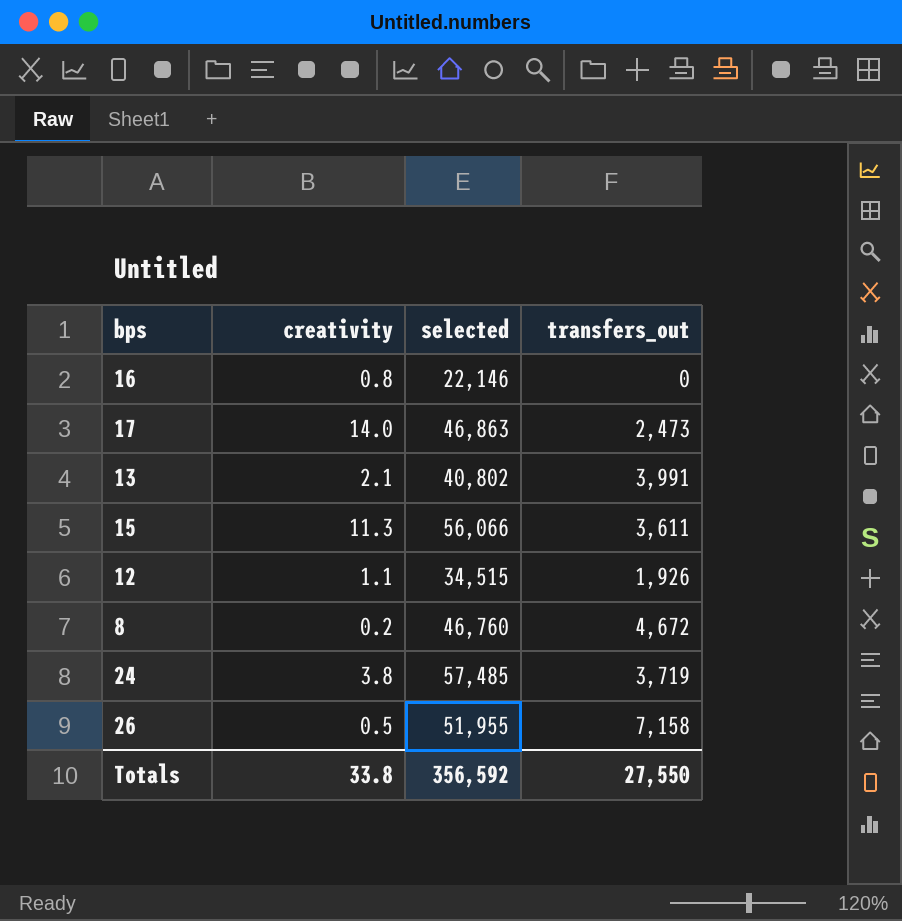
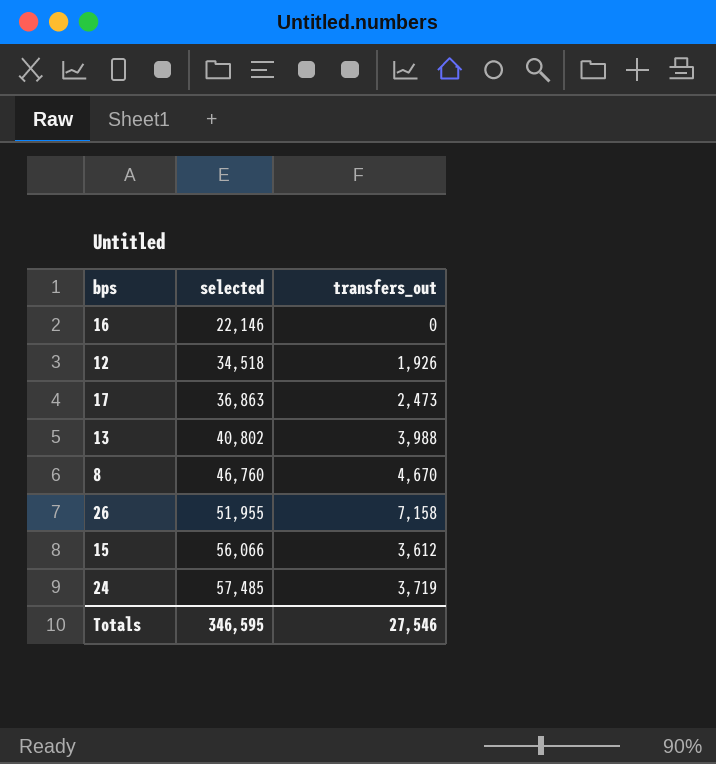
row order: none -> selected ascending
column creativity | position: 2 -> none
12 | selected: 34,515 -> 34,518
17 | selected: 46,863 -> 36,863
13 | transfers_out: 3,991 -> 3,988
8 | transfers_out: 4,672 -> 4,670
15 | transfers_out: 3,611 -> 3,612
Totals | selected: 356,592 -> 346,595
Totals | transfers_out: 27,550 -> 27,546

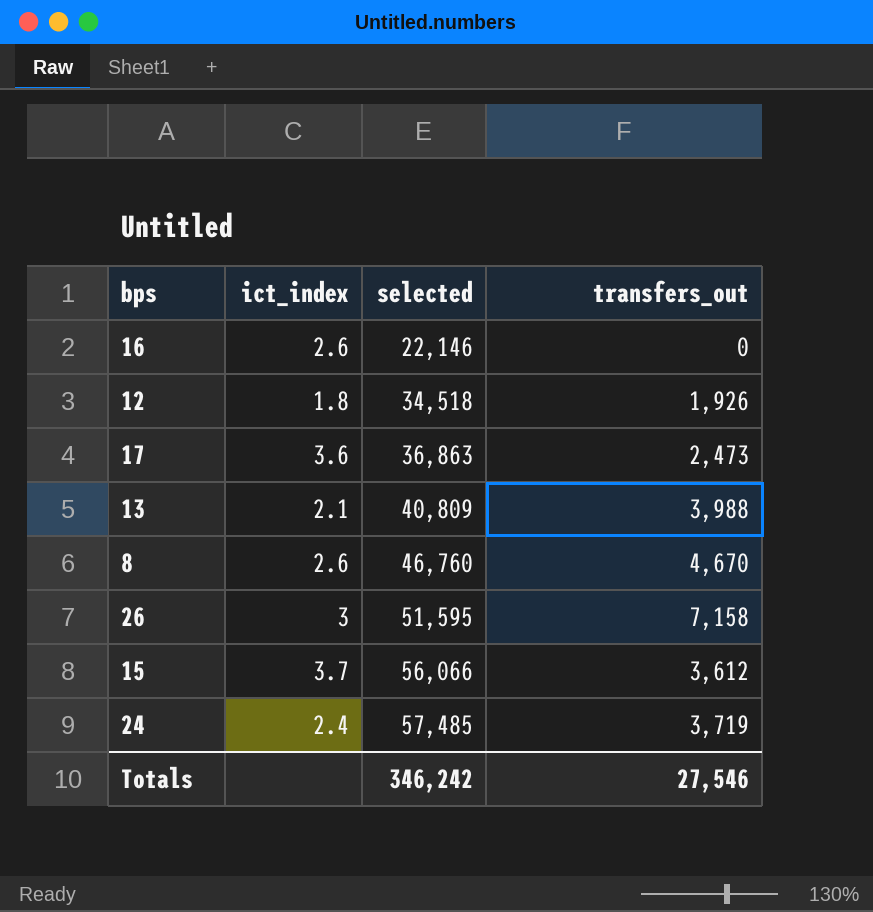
column ict_index | position: none -> 2
13 | selected: 40,802 -> 40,809
26 | selected: 51,955 -> 51,595
Totals | selected: 346,595 -> 346,242

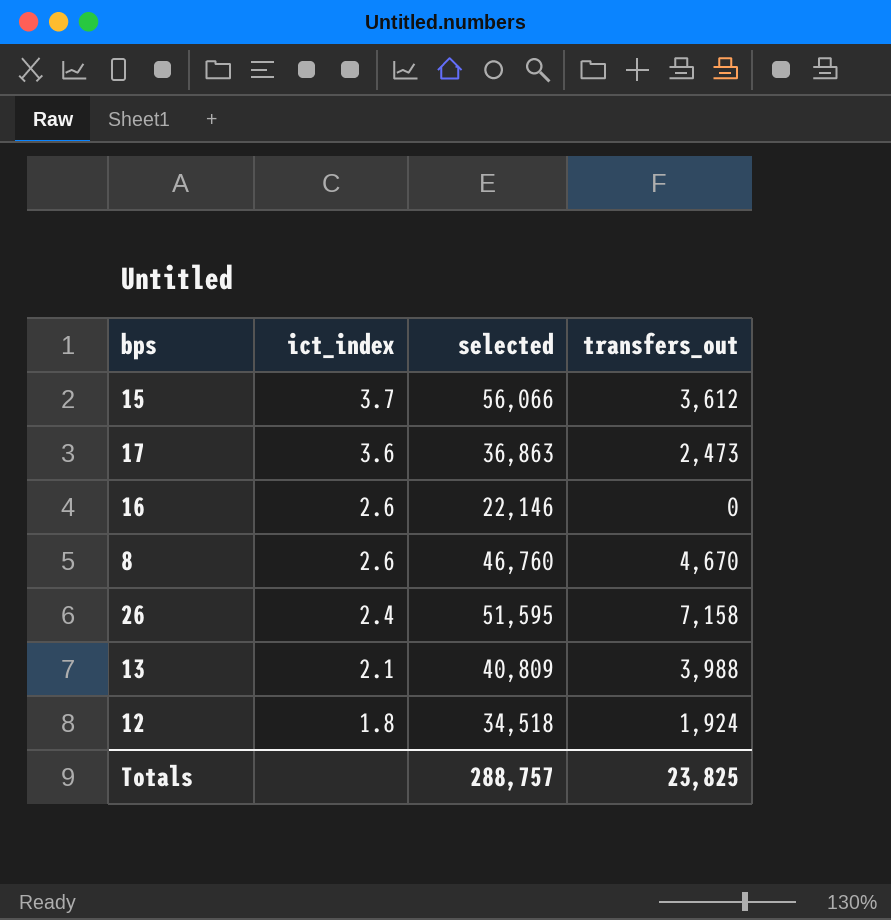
row order: selected ascending -> ict_index descending
row 24: 2.4 | 57,485 | 3,719 -> none
26 | ict_index: 3 -> 2.4
12 | transfers_out: 1,926 -> 1,924
Totals | selected: 346,242 -> 288,757
Totals | transfers_out: 27,546 -> 23,825

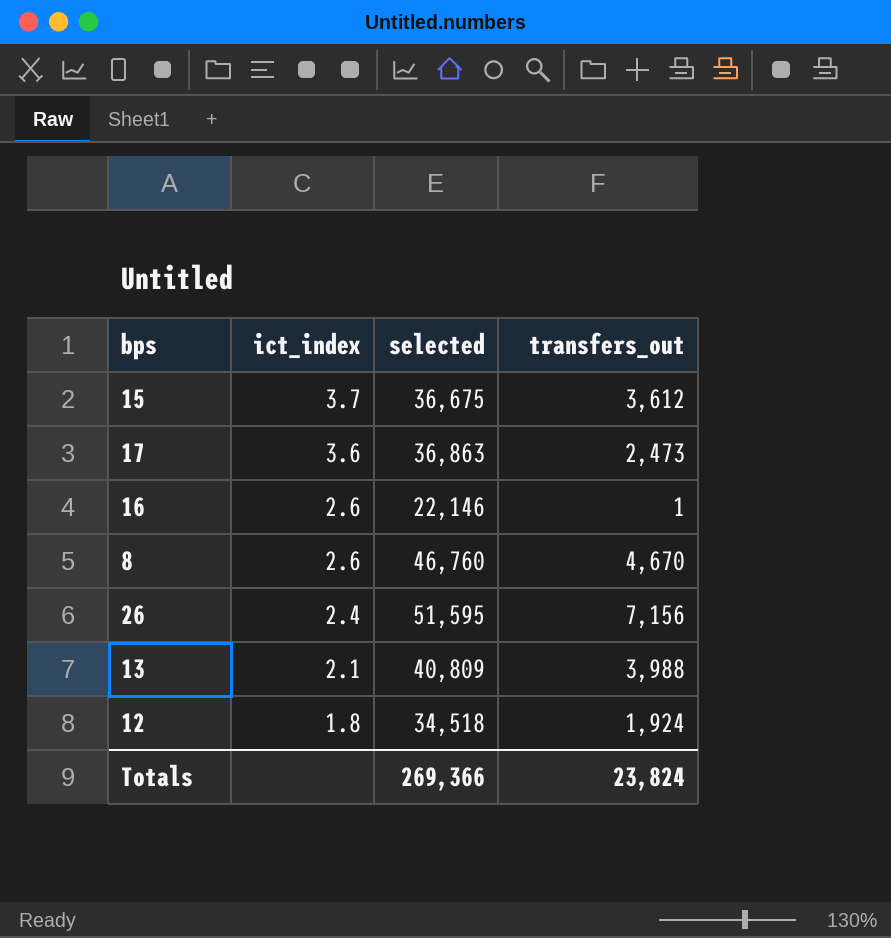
15 | selected: 56,066 -> 36,675
16 | transfers_out: 0 -> 1
26 | transfers_out: 7,158 -> 7,156
Totals | selected: 288,757 -> 269,366
Totals | transfers_out: 23,825 -> 23,824

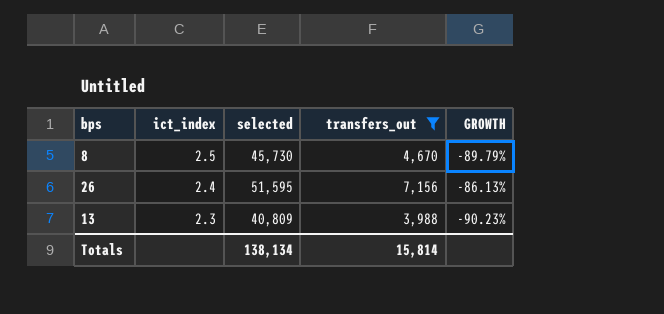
filter: none -> transfers_out >= 3,988
column GROWTH | formula: none -> ([transfers_out] - [selected]) / [selected]
8 | ict_index: 2.6 -> 2.5
8 | selected: 46,760 -> 45,730
13 | ict_index: 2.1 -> 2.3
Totals | selected: 269,366 -> 138,134
Totals | transfers_out: 23,824 -> 15,814

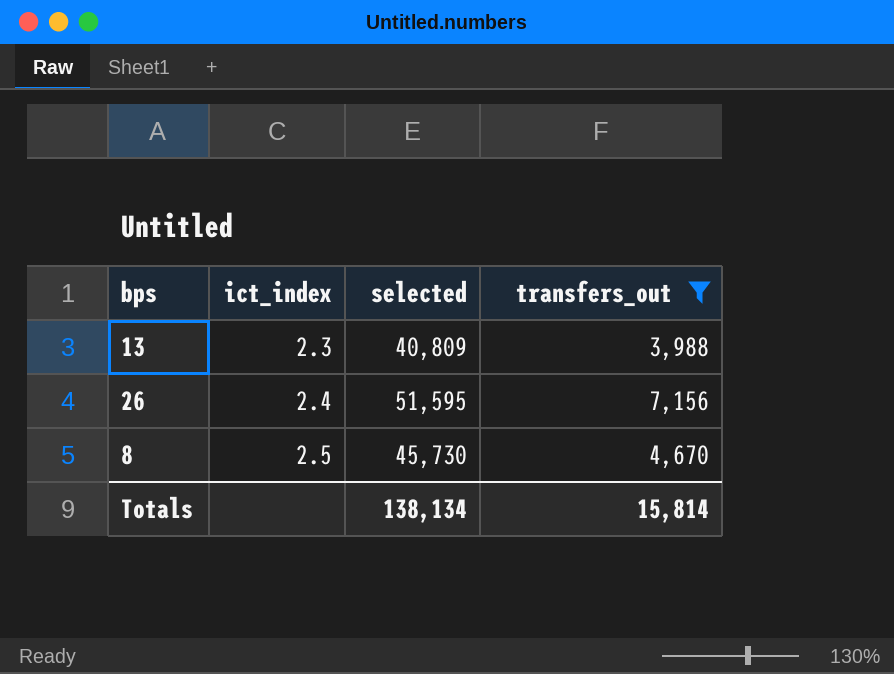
row order: ict_index descending -> ict_index ascending
column GROWTH | formula: ([transfers_out] - [selected]) / [selected] -> none

